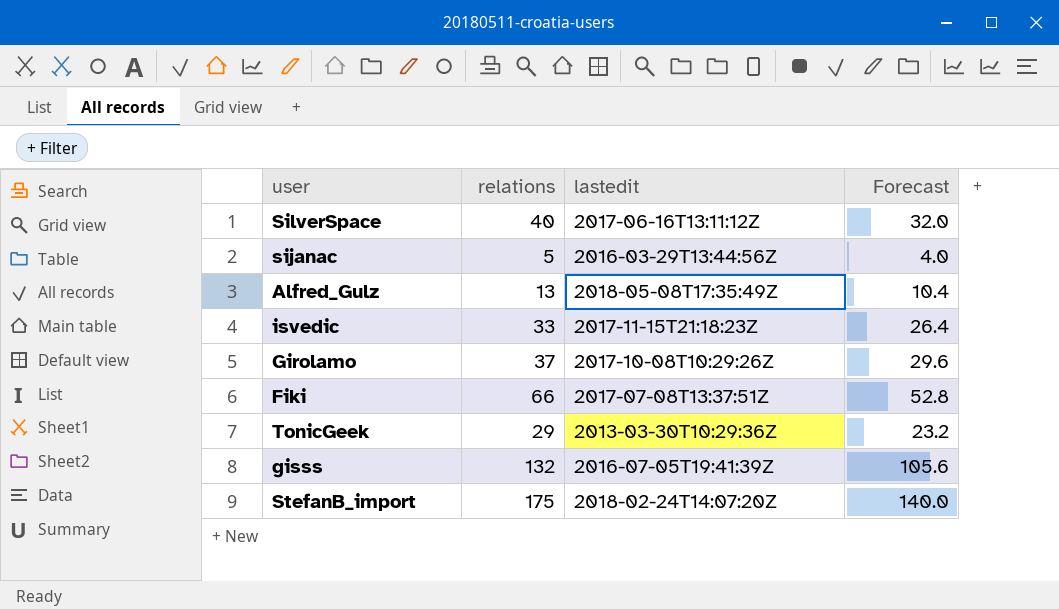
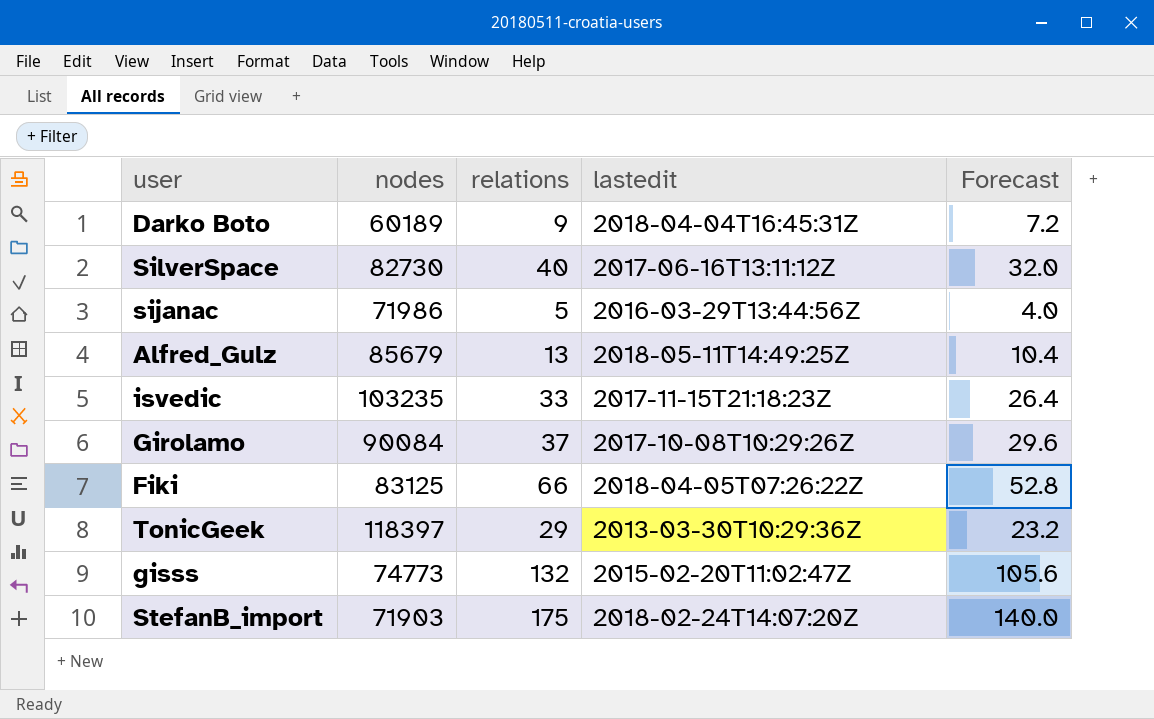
column nodes | position: none -> 2
row Darko Boto: none -> 60189 | 9 | 2018-04-04T16:45:31Z | 7.2
Alfred_Gulz | lastedit: 2018-05-08T17:35:49Z -> 2018-05-11T14:49:25Z
Fiki | lastedit: 2017-07-08T13:37:51Z -> 2018-04-05T07:26:22Z
gisss | lastedit: 2016-07-05T19:41:39Z -> 2015-02-20T11:02:47Z

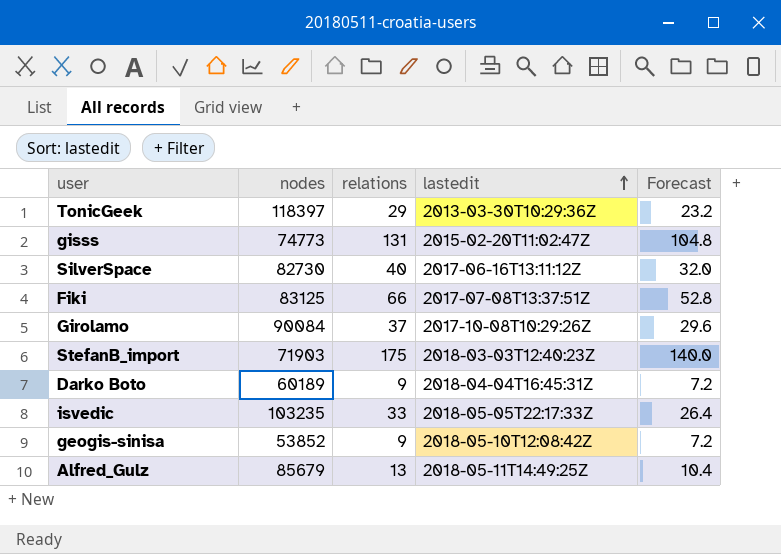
row order: none -> lastedit ascending
row sijanac: 71986 | 5 | 2016-03-29T13:44:56Z | 4.0 -> none
gisss | relations: 132 -> 131
gisss | Forecast: 105.6 -> 104.8
Fiki | lastedit: 2018-04-05T07:26:22Z -> 2017-07-08T13:37:51Z
StefanB_import | lastedit: 2018-02-24T14:07:20Z -> 2018-03-03T12:40:23Z
isvedic | lastedit: 2017-11-15T21:18:23Z -> 2018-05-05T22:17:33Z
row geogis-sinisa: none -> 53852 | 9 | 2018-05-10T12:08:42Z | 7.2

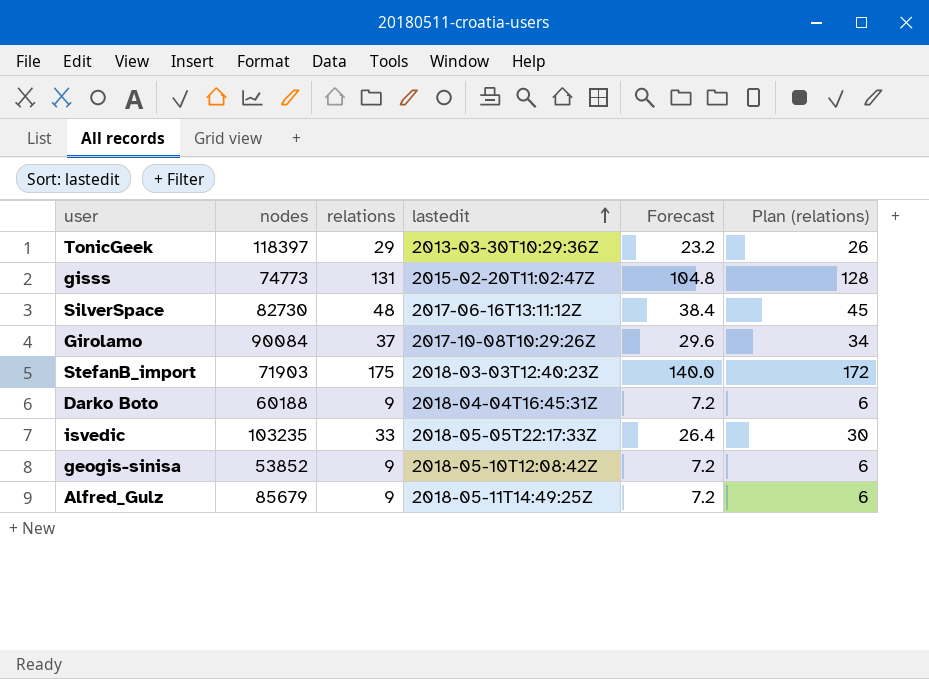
column Plan (relations) | formula: none -> [relations] - 3
row Fiki: 83125 | 66 | 2017-07-08T13:37:51Z | 52.8 -> none
SilverSpace | relations: 40 -> 48
SilverSpace | Forecast: 32.0 -> 38.4
Darko Boto | nodes: 60189 -> 60188
Alfred_Gulz | relations: 13 -> 9
Alfred_Gulz | Forecast: 10.4 -> 7.2

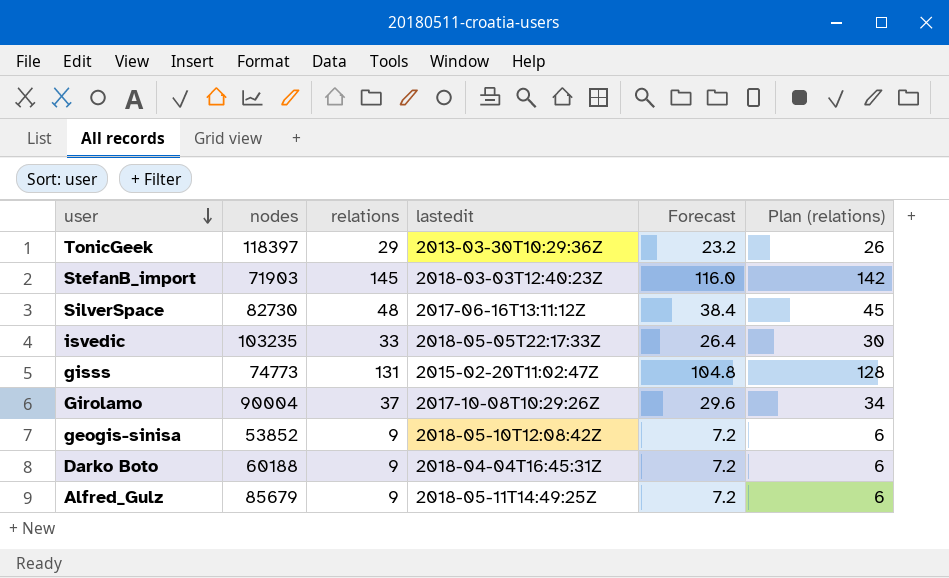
row order: lastedit ascending -> user descending
StefanB_import | relations: 175 -> 145
StefanB_import | Forecast: 140.0 -> 116.0
StefanB_import | Plan (relations): 172 -> 142
Girolamo | nodes: 90084 -> 90004

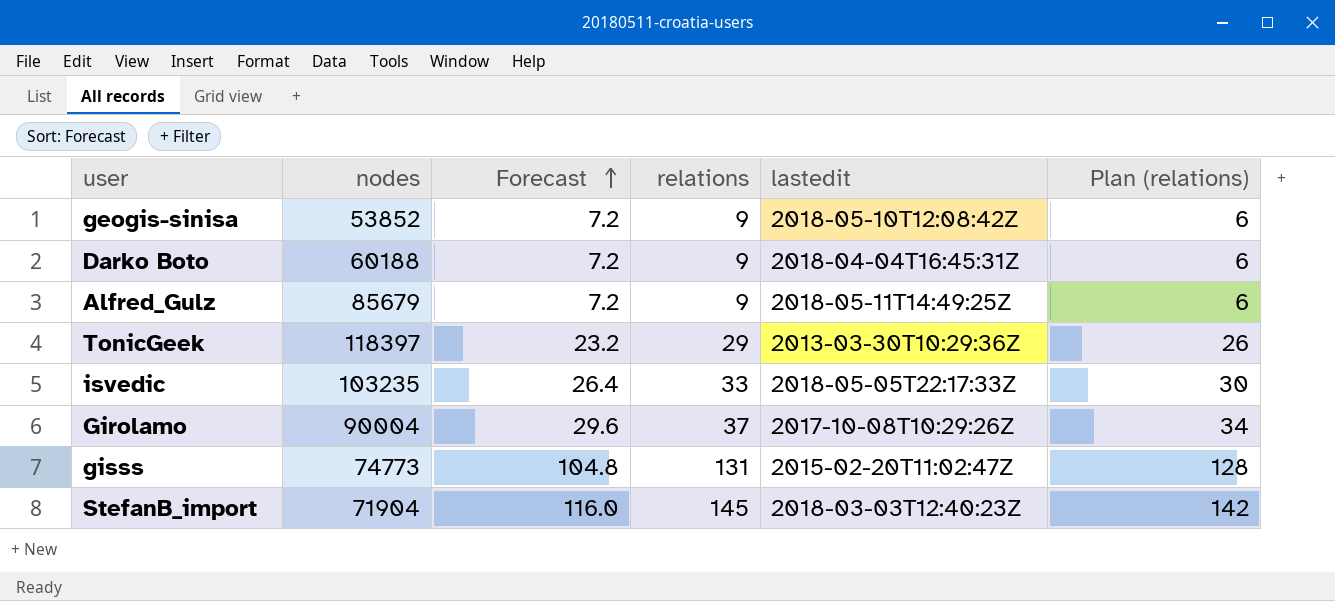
row order: user descending -> Forecast ascending
column Forecast | position: 5 -> 3
row SilverSpace: 82730 | 48 | 2017-06-16T13:11:12Z | 38.4 | 45 -> none
StefanB_import | nodes: 71903 -> 71904

